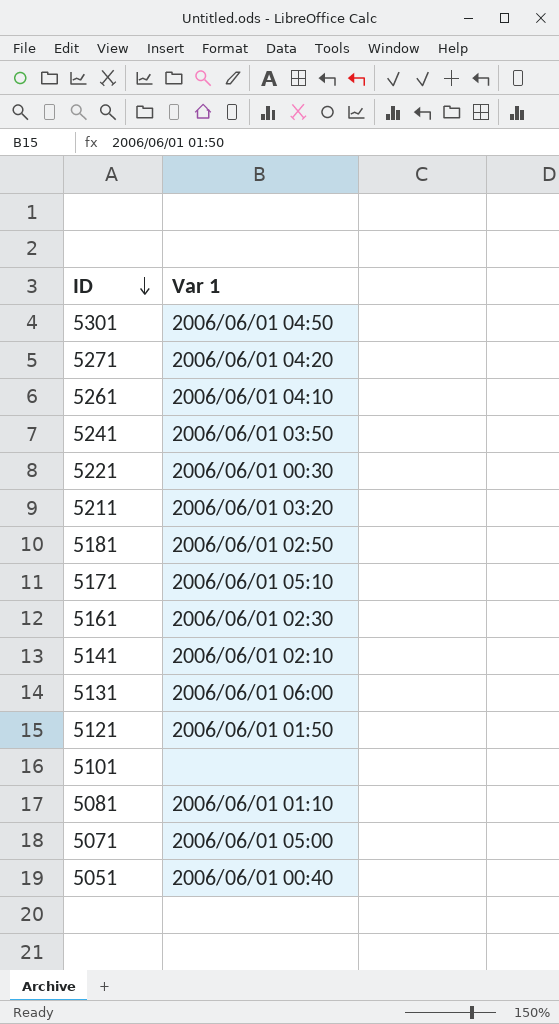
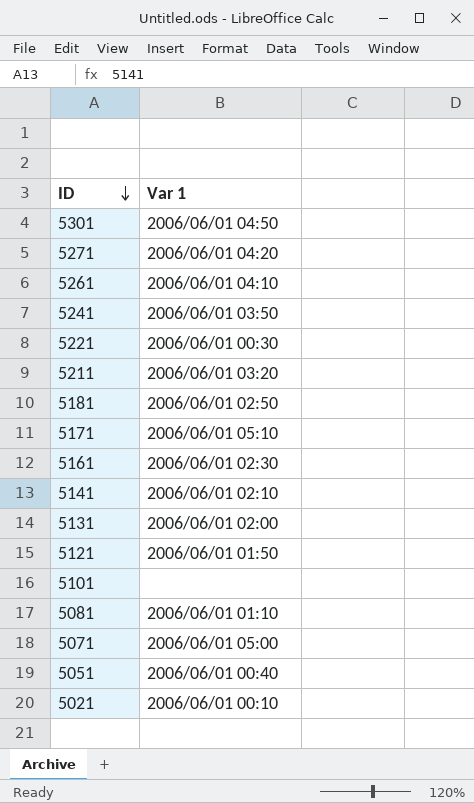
5131 | Var 1: 2006/06/01 06:00 -> 2006/06/01 02:00
row 5021: none -> 2006/06/01 00:10

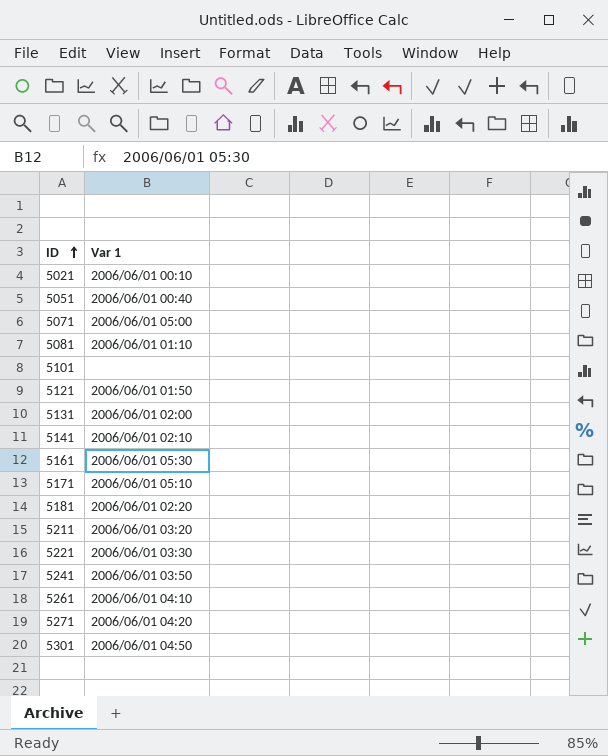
row order: ID descending -> ID ascending
5161 | Var 1: 2006/06/01 02:30 -> 2006/06/01 05:30
5181 | Var 1: 2006/06/01 02:50 -> 2006/06/01 02:20
5221 | Var 1: 2006/06/01 00:30 -> 2006/06/01 03:30

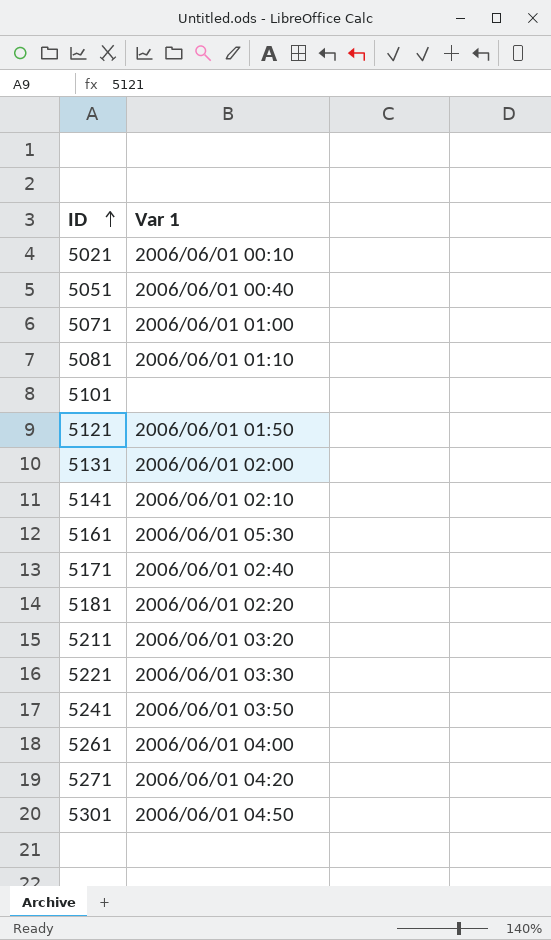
5071 | Var 1: 2006/06/01 05:00 -> 2006/06/01 01:00
5171 | Var 1: 2006/06/01 05:10 -> 2006/06/01 02:40
5261 | Var 1: 2006/06/01 04:10 -> 2006/06/01 04:00

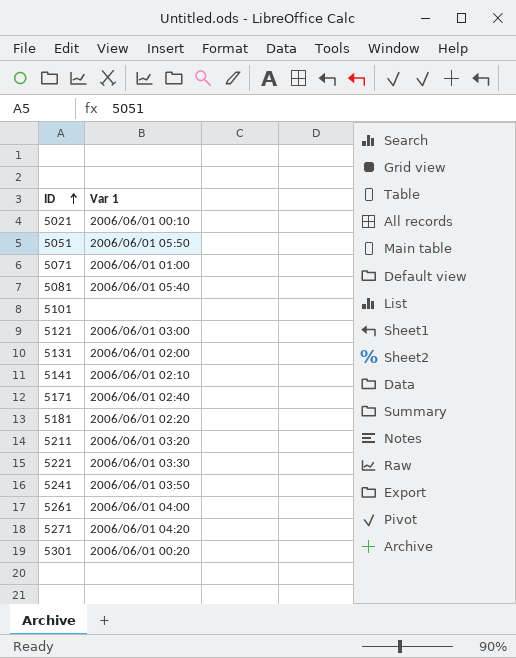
row 5161: 2006/06/01 05:30 -> none
5051 | Var 1: 2006/06/01 00:40 -> 2006/06/01 05:50
5081 | Var 1: 2006/06/01 01:10 -> 2006/06/01 05:40
5121 | Var 1: 2006/06/01 01:50 -> 2006/06/01 03:00
5301 | Var 1: 2006/06/01 04:50 -> 2006/06/01 00:20

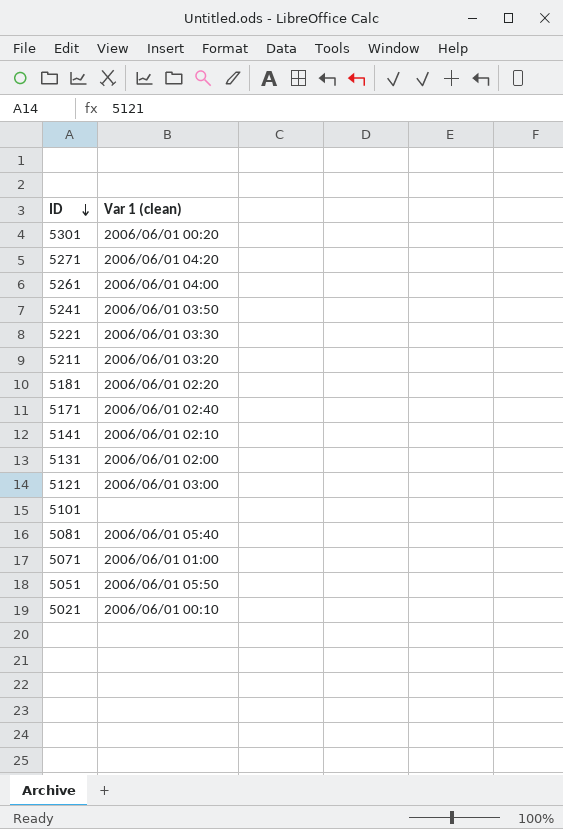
row order: ID ascending -> ID descending
column name: Var 1 -> Var 1 (clean)

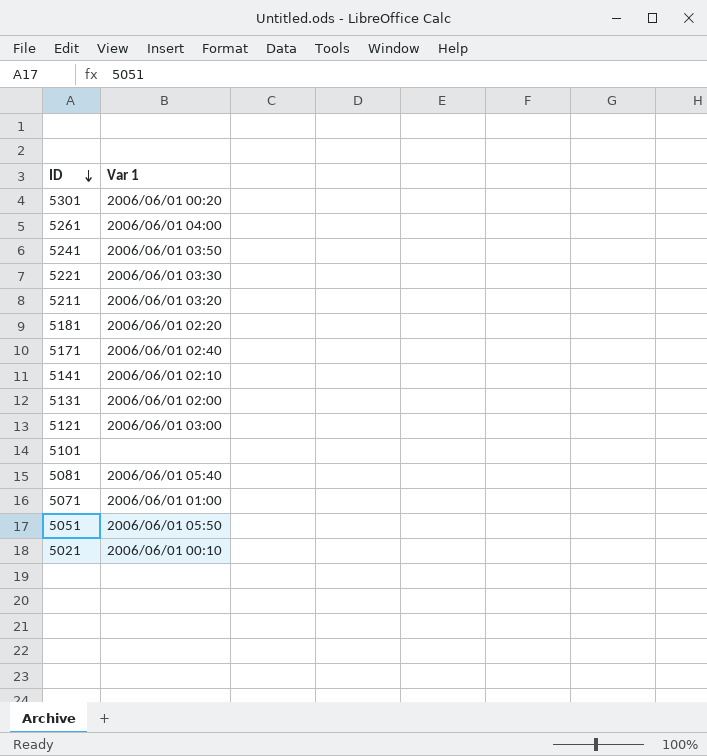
column name: Var 1 (clean) -> Var 1
row 5271: 2006/06/01 04:20 -> none

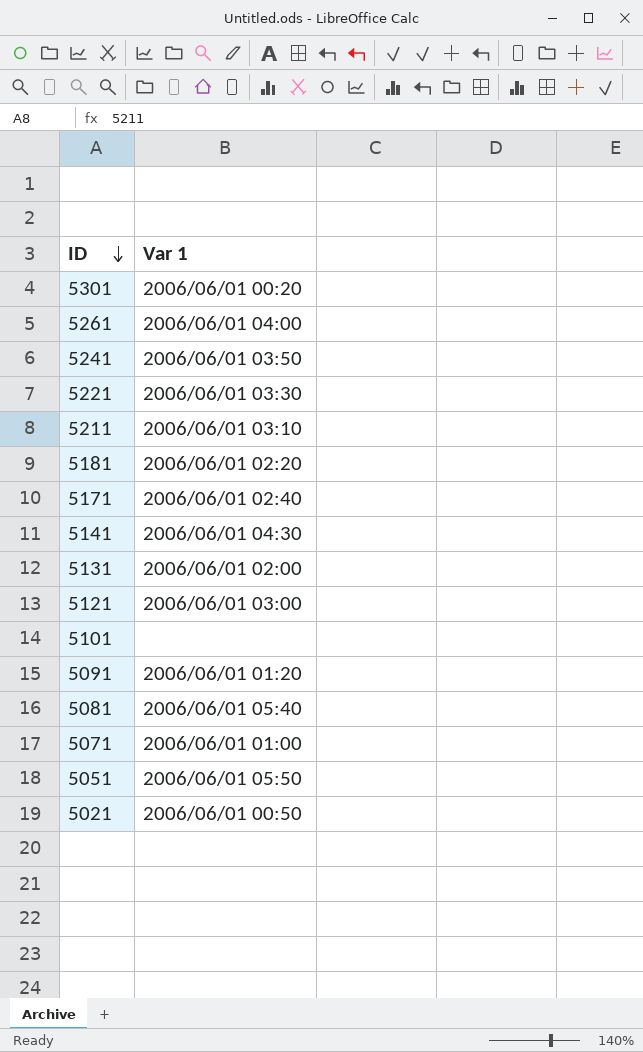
5211 | Var 1: 2006/06/01 03:20 -> 2006/06/01 03:10
5141 | Var 1: 2006/06/01 02:10 -> 2006/06/01 04:30
row 5091: none -> 2006/06/01 01:20
5021 | Var 1: 2006/06/01 00:10 -> 2006/06/01 00:50

